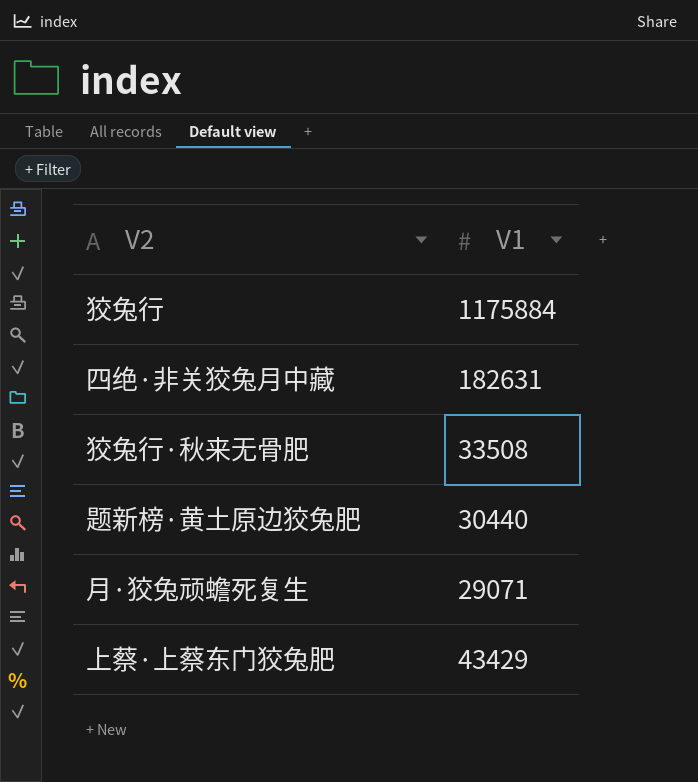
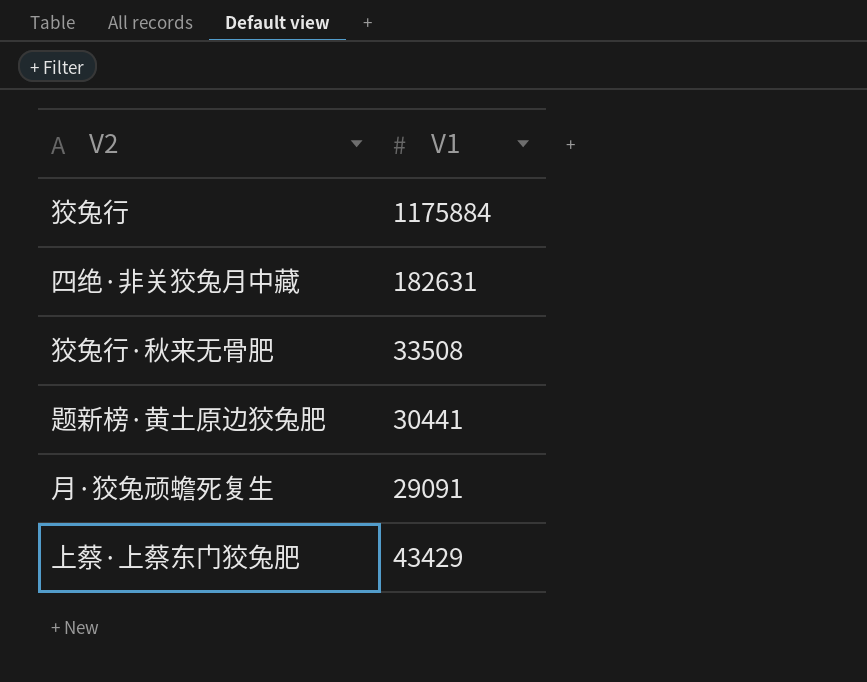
题新榜·黄土原边狡兔肥 | V1: 30440 -> 30441
月·狡兔顽蟾死复生 | V1: 29071 -> 29091

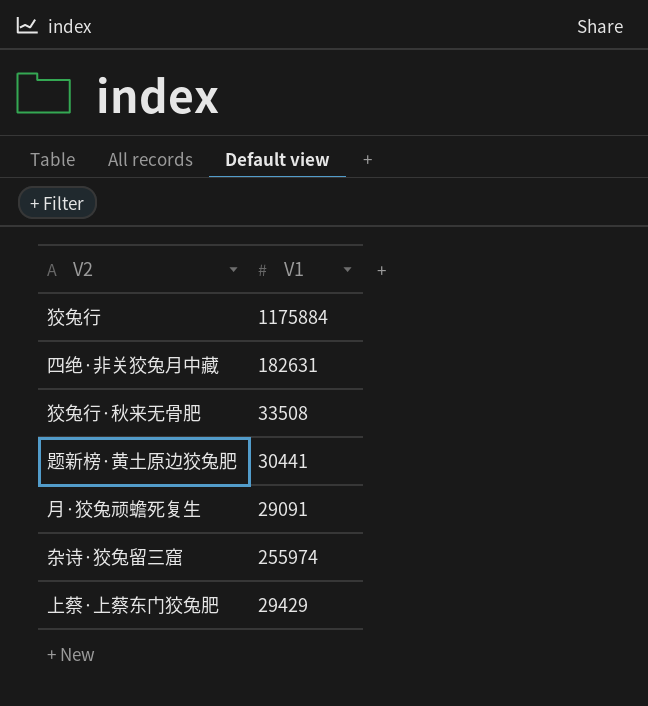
row 杂诗·狡兔留三窟: none -> 255974
上蔡·上蔡东门狡兔肥 | V1: 43429 -> 29429

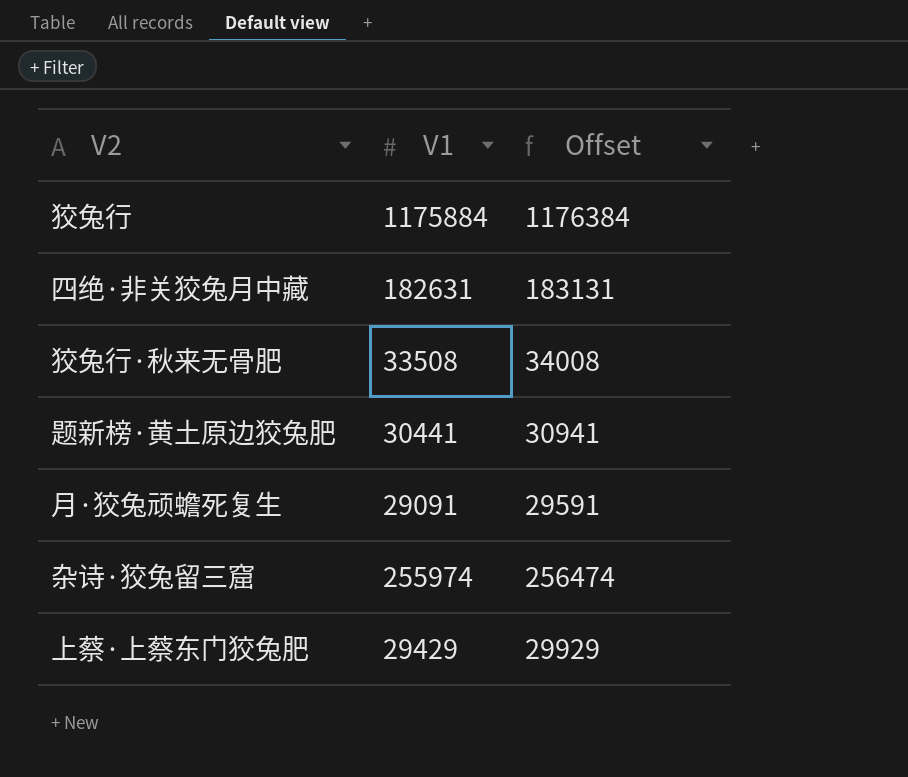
column Offset | formula: none -> [V1] + 500

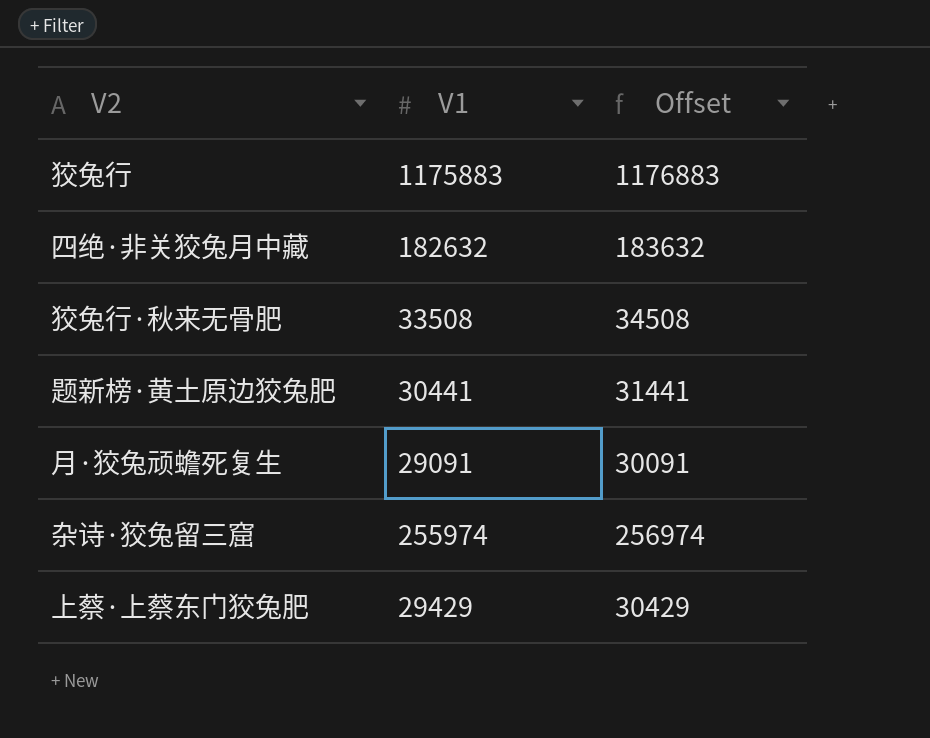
column Offset | formula: [V1] + 500 -> [V1] + 1000
狡兔行 | V1: 1175884 -> 1175883
四绝·非关狡兔月中藏 | V1: 182631 -> 182632

